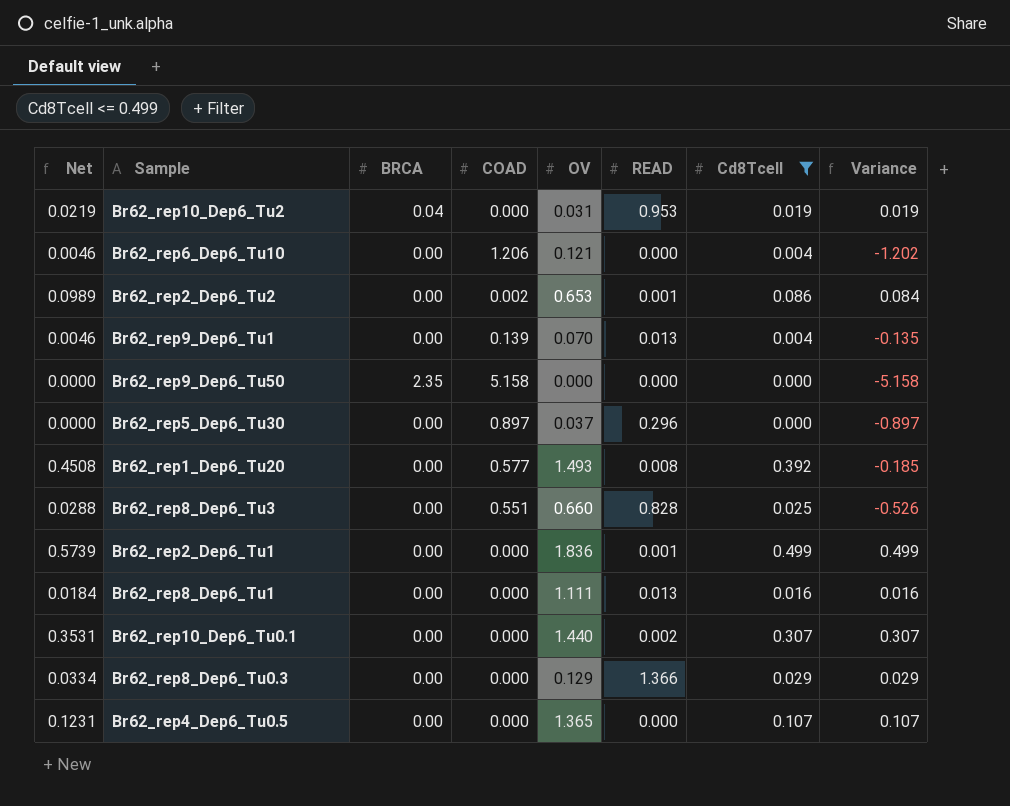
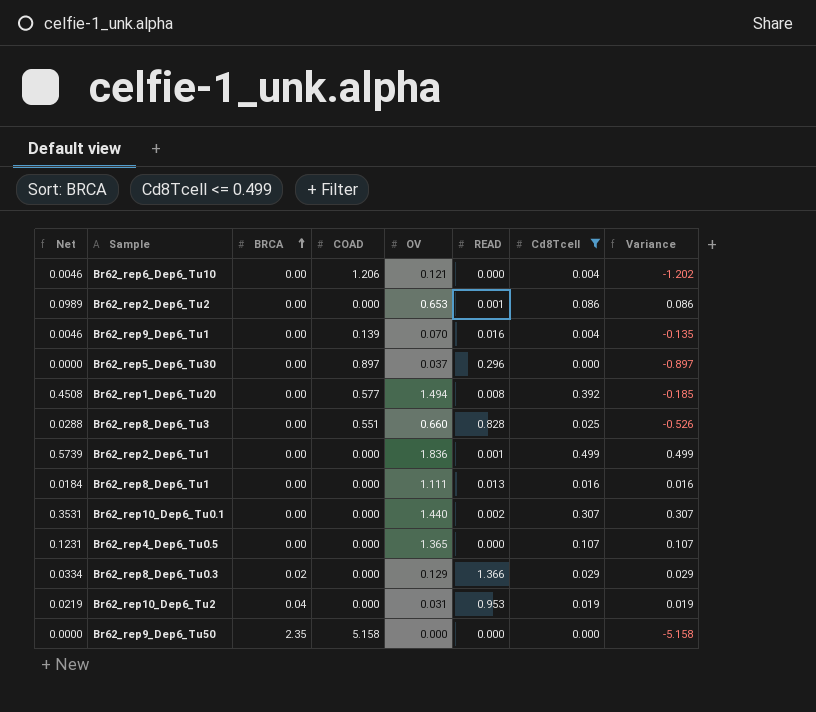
row order: none -> BRCA ascending
Br62_rep2_Dep6_Tu2 | COAD: 0.002 -> 0.000
Br62_rep2_Dep6_Tu2 | Variance: 0.084 -> 0.086
Br62_rep9_Dep6_Tu1 | READ: 0.013 -> 0.016
Br62_rep1_Dep6_Tu20 | OV: 1.493 -> 1.494
Br62_rep8_Dep6_Tu0.3 | BRCA: 0.00 -> 0.02

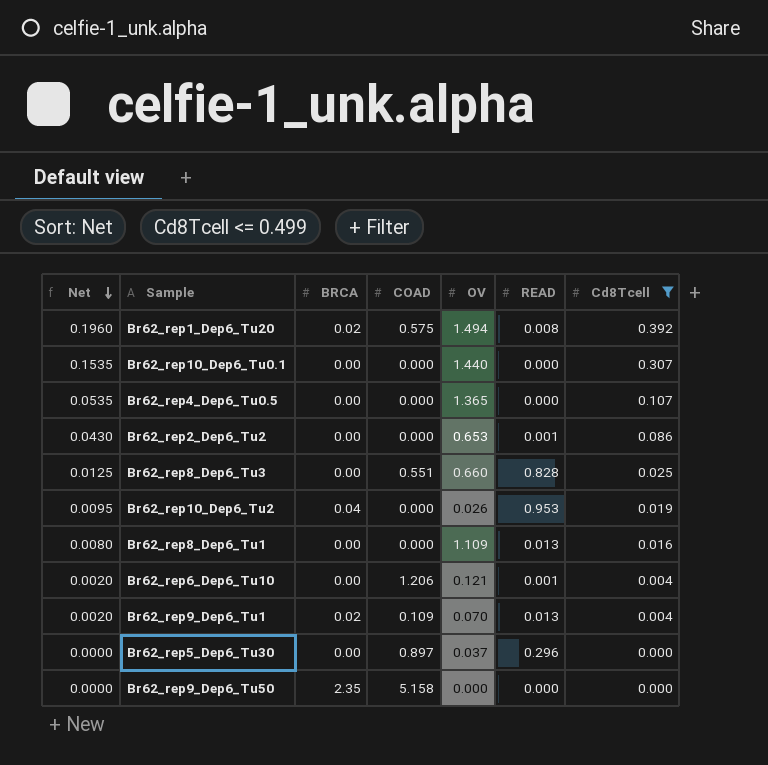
row order: BRCA ascending -> Net descending
column Variance | formula: [Cd8Tcell] - [COAD] -> none
column Net | formula: [Cd8Tcell] * 1.15 -> [Cd8Tcell] * 0.5
row Br62_rep2_Dep6_Tu1: 0.5739 | 0.00 | 0.000 | 1.836 | 0.001 | 0.499 | 0.499 -> none
row Br62_rep8_Dep6_Tu0.3: 0.0334 | 0.02 | 0.000 | 0.129 | 1.366 | 0.029 | 0.029 -> none
Br62_rep1_Dep6_Tu20 | BRCA: 0.00 -> 0.02
Br62_rep1_Dep6_Tu20 | COAD: 0.577 -> 0.575
Br62_rep10_Dep6_Tu0.1 | READ: 0.002 -> 0.000
Br62_rep10_Dep6_Tu2 | OV: 0.031 -> 0.026
Br62_rep8_Dep6_Tu1 | OV: 1.111 -> 1.109
Br62_rep6_Dep6_Tu10 | READ: 0.000 -> 0.001
Br62_rep9_Dep6_Tu1 | BRCA: 0.00 -> 0.02
Br62_rep9_Dep6_Tu1 | COAD: 0.139 -> 0.109
Br62_rep9_Dep6_Tu1 | READ: 0.016 -> 0.013

